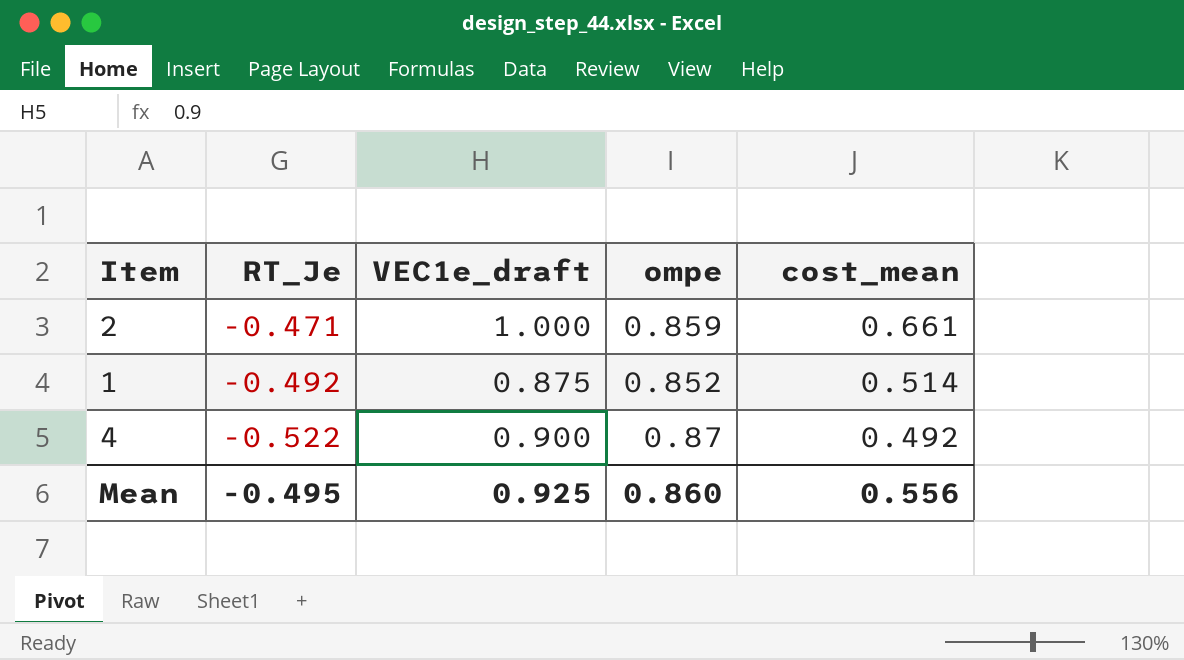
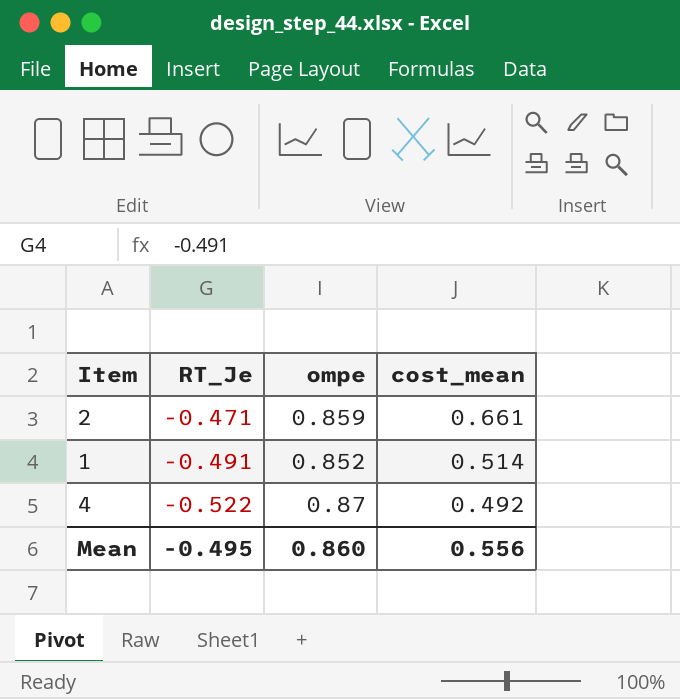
column VEC1e_draft | position: 3 -> none
1 | RT_Je: -0.492 -> -0.491

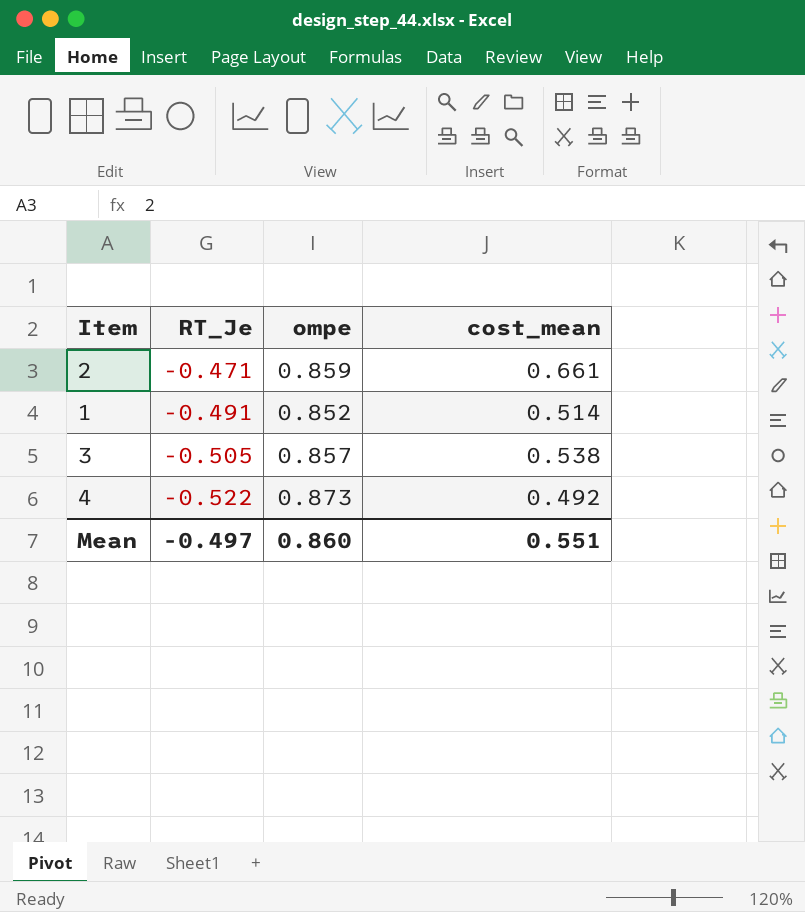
row 3: none -> -0.505 | 0.857 | 0.538
4 | ompe: 0.87 -> 0.873
Mean | RT_Je: -0.495 -> -0.497
Mean | cost_mean: 0.556 -> 0.551

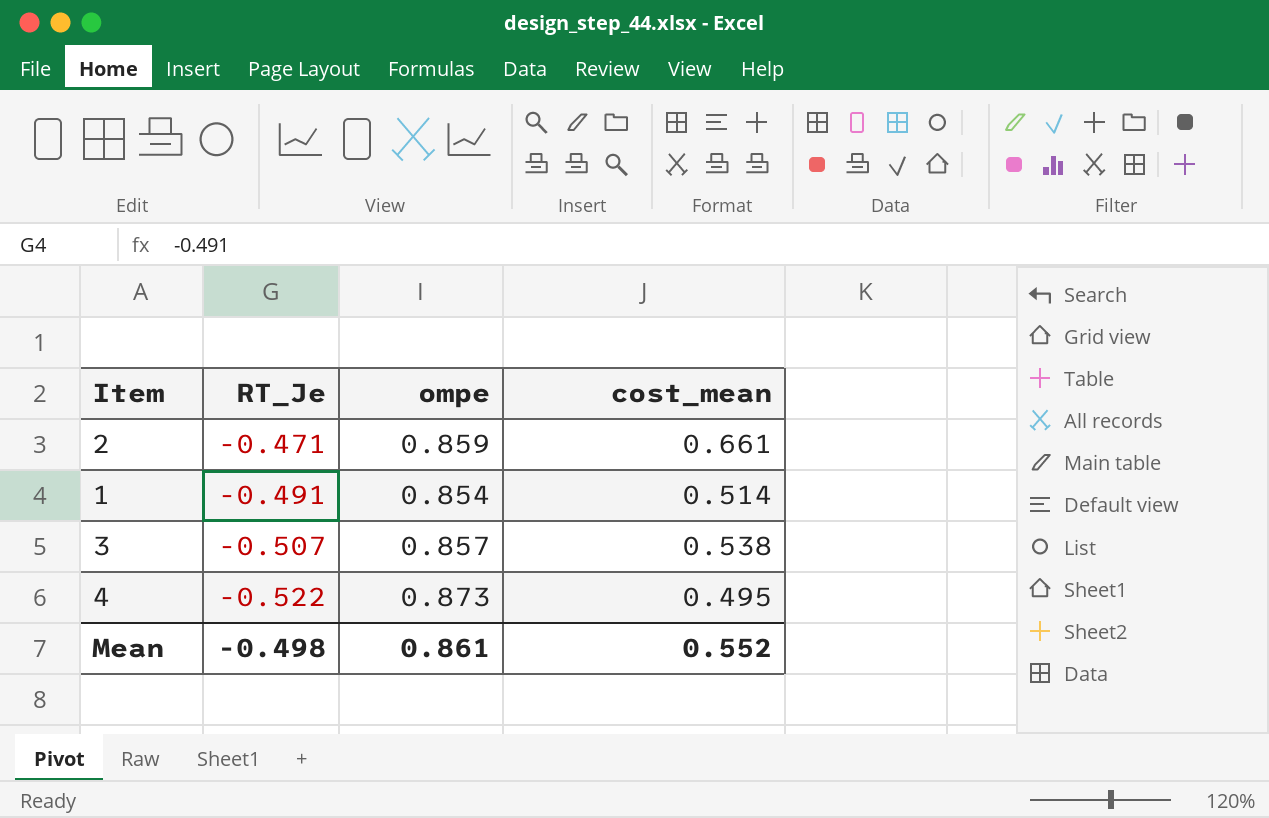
1 | ompe: 0.852 -> 0.854
3 | RT_Je: -0.505 -> -0.507
4 | cost_mean: 0.492 -> 0.495
Mean | RT_Je: -0.497 -> -0.498
Mean | ompe: 0.860 -> 0.861
Mean | cost_mean: 0.551 -> 0.552

